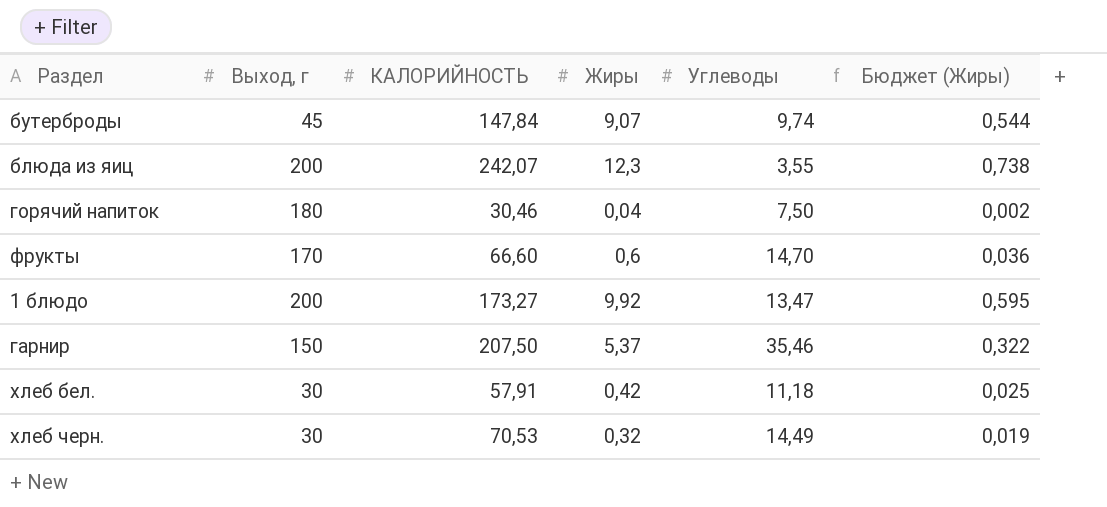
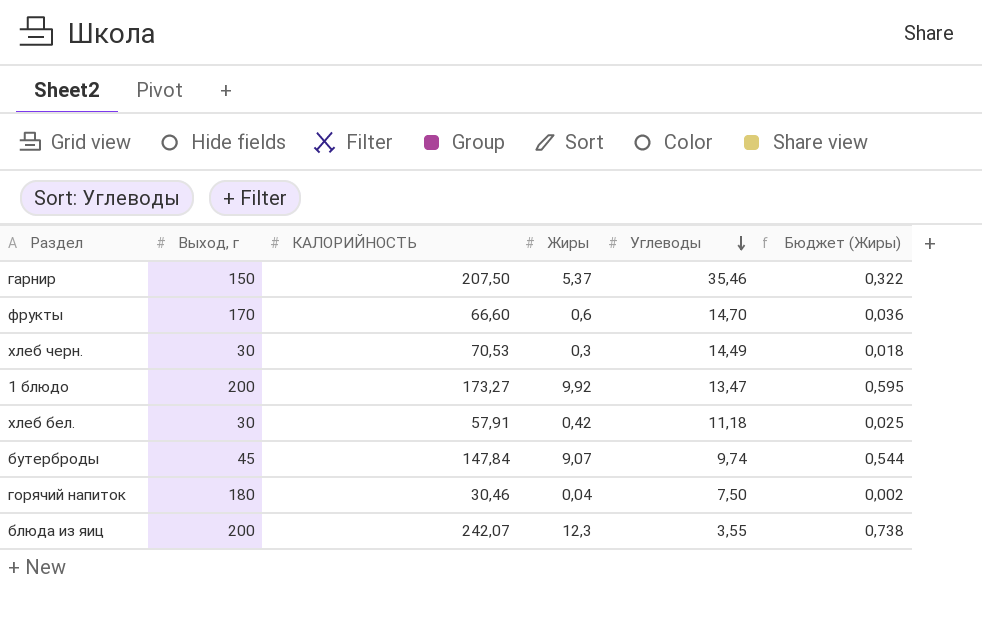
row order: none -> Углеводы descending
хлеб черн. | Жиры: 0,32 -> 0,3
хлеб черн. | Бюджет (Жиры): 0,019 -> 0,018

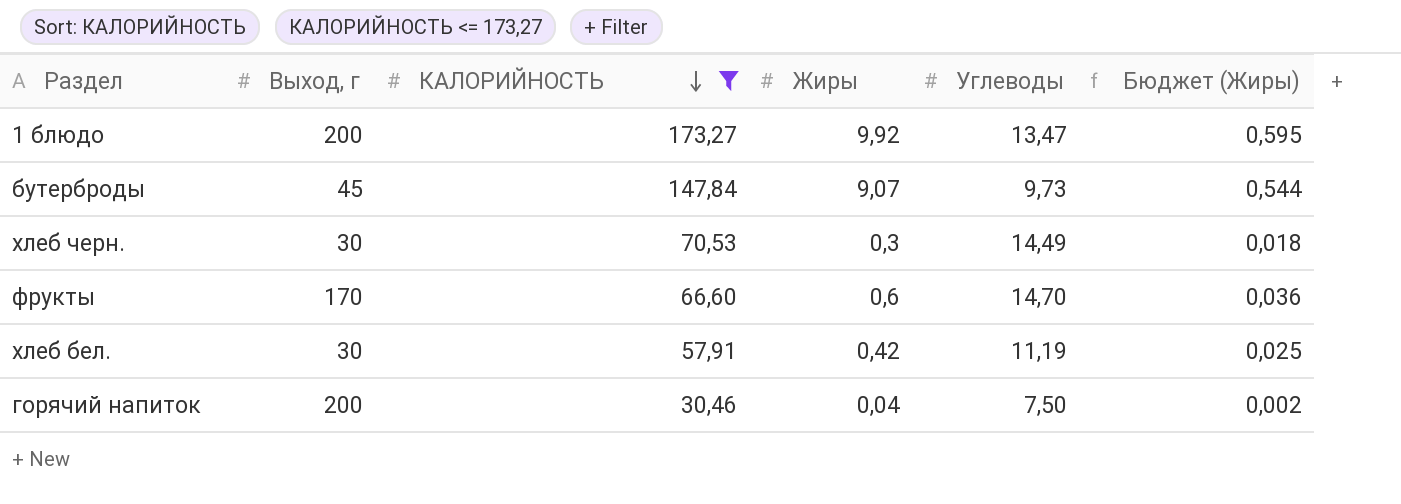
filter: none -> КАЛОРИЙНОСТЬ <= 173,27
row order: Углеводы descending -> КАЛОРИЙНОСТЬ descending
бутерброды | Углеводы: 9,74 -> 9,73
хлеб бел. | Углеводы: 11,18 -> 11,19
горячий напиток | Выход, г: 180 -> 200

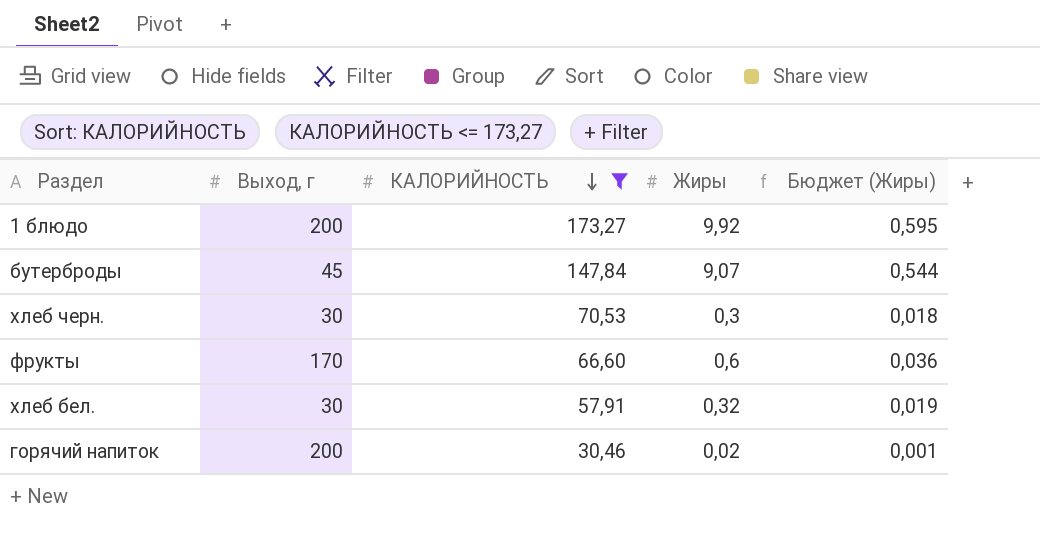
column Углеводы | position: 5 -> none
хлеб бел. | Жиры: 0,42 -> 0,32
хлеб бел. | Бюджет (Жиры): 0,025 -> 0,019
горячий напиток | Жиры: 0,04 -> 0,02
горячий напиток | Бюджет (Жиры): 0,002 -> 0,001

